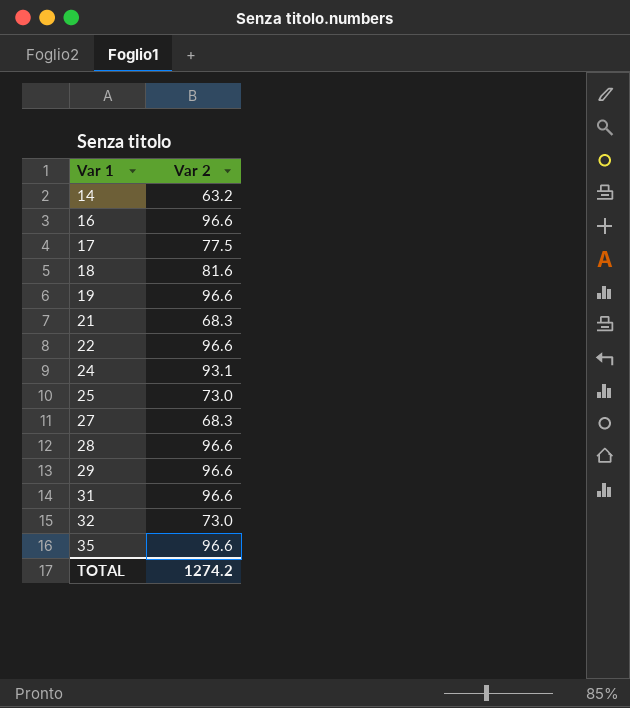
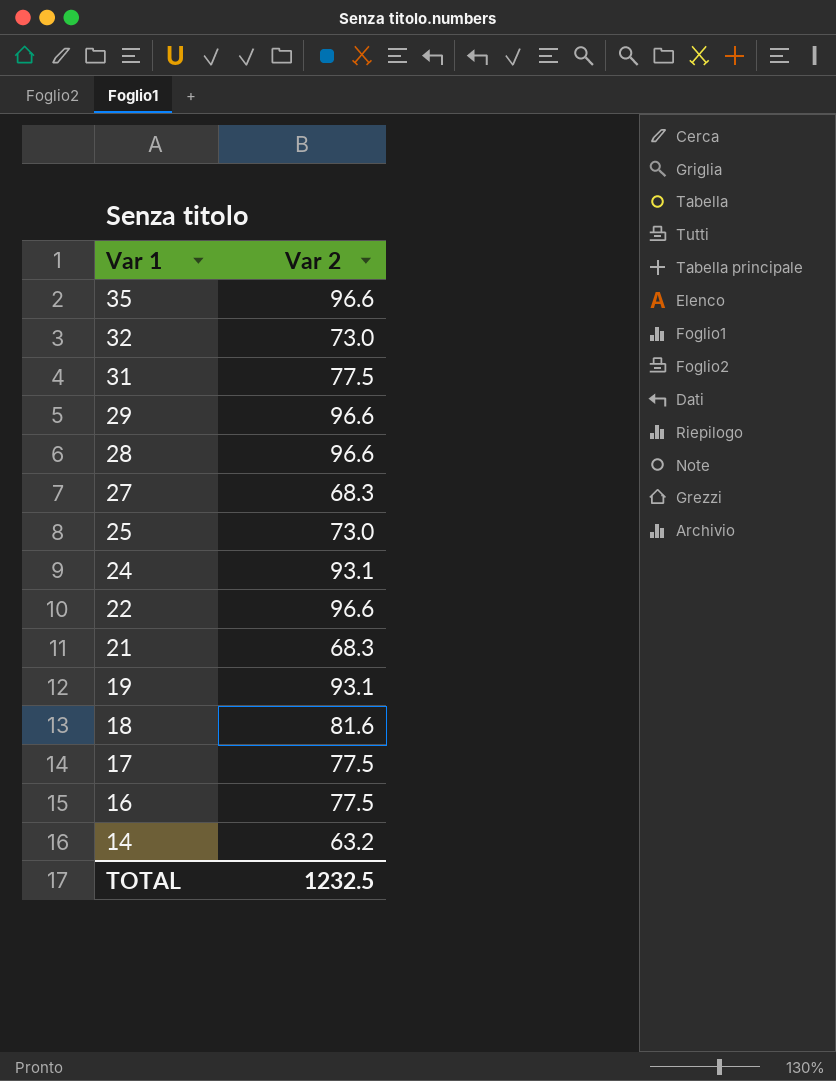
row order: Var 1 ascending -> Var 1 descending
31 | Var 2: 96.6 -> 77.5
19 | Var 2: 96.6 -> 93.1
16 | Var 2: 96.6 -> 77.5
TOTAL | Var 2: 1274.2 -> 1232.5

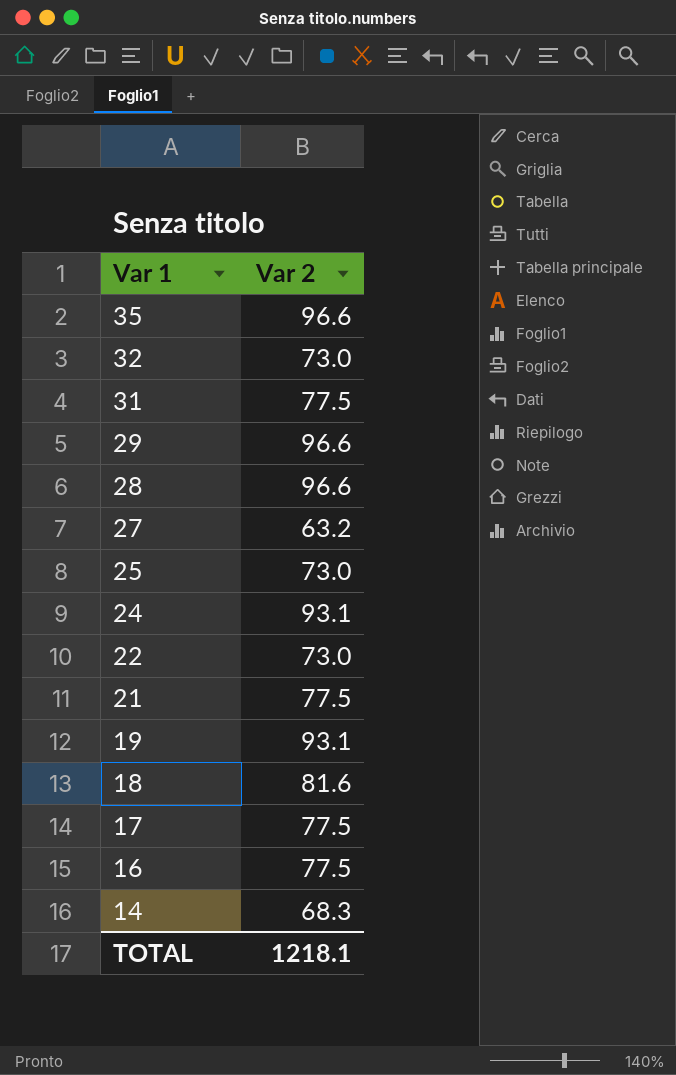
27 | Var 2: 68.3 -> 63.2
22 | Var 2: 96.6 -> 73.0
21 | Var 2: 68.3 -> 77.5
14 | Var 2: 63.2 -> 68.3
TOTAL | Var 2: 1232.5 -> 1218.1

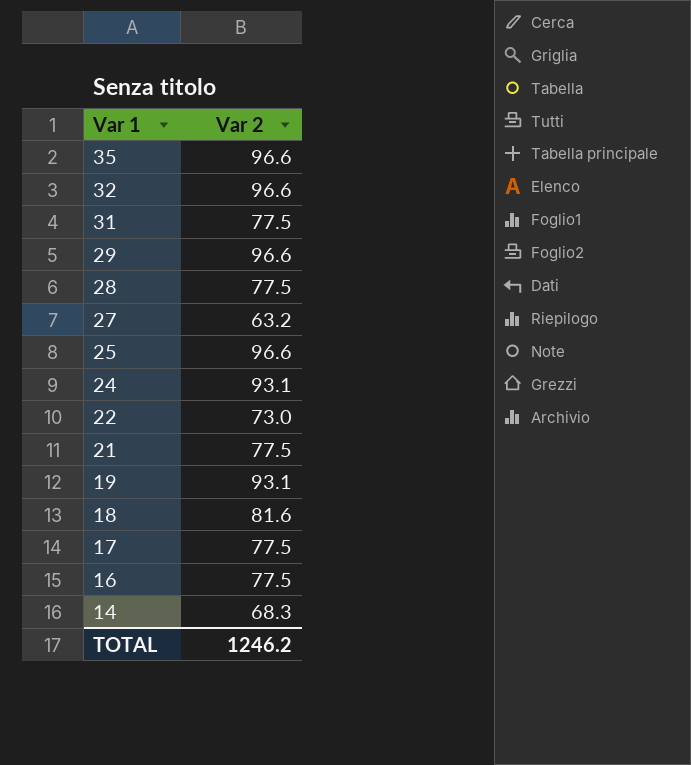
32 | Var 2: 73.0 -> 96.6
28 | Var 2: 96.6 -> 77.5
25 | Var 2: 73.0 -> 96.6
TOTAL | Var 2: 1218.1 -> 1246.2

